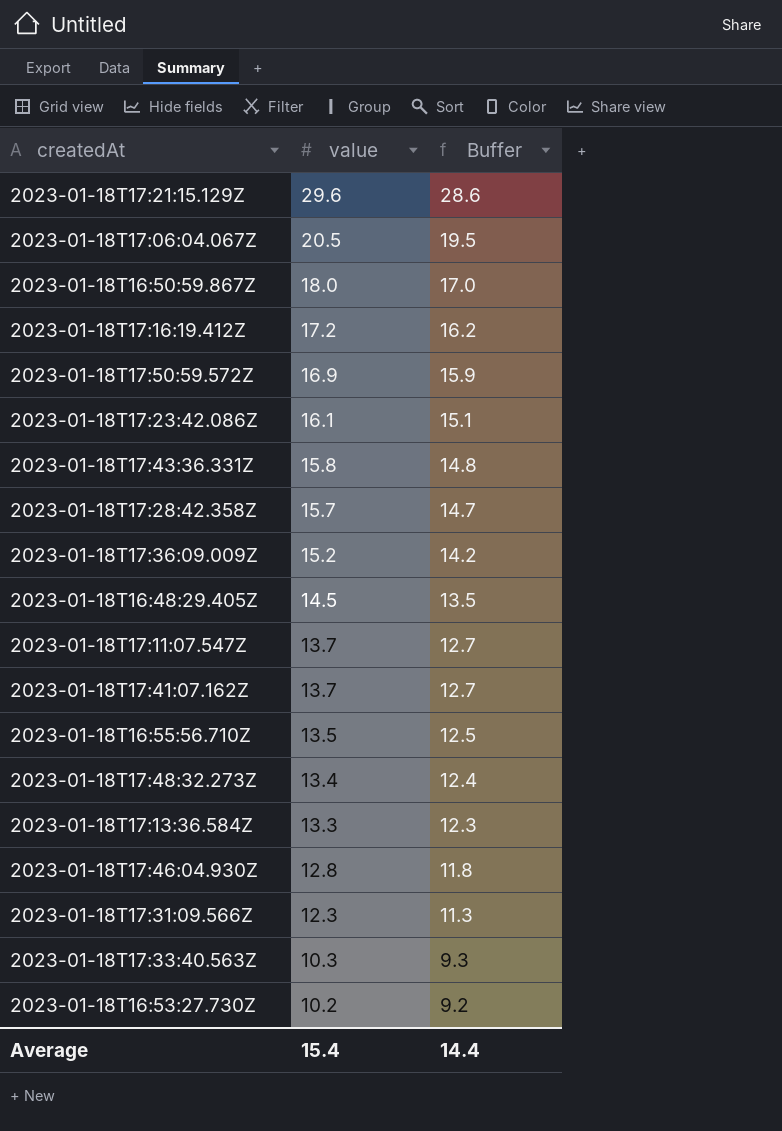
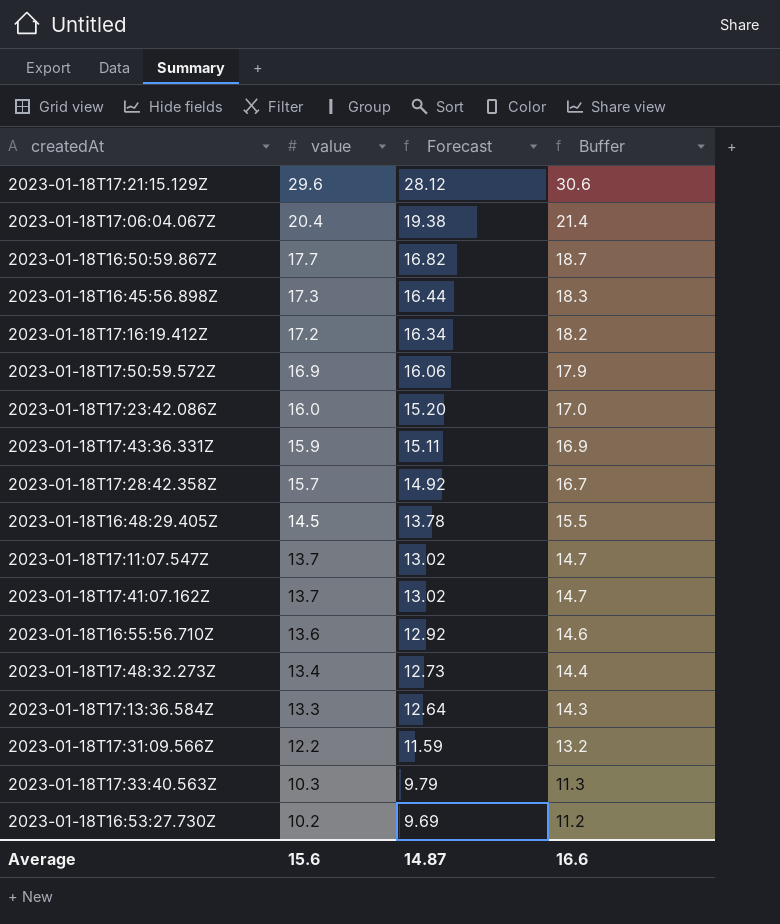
column Forecast | formula: none -> [value] * 0.95
column Buffer | formula: [value] - 1 -> [value] + 1
row 2023-01-18T17:36:09.009Z: 15.2 | 14.2 -> none
row 2023-01-18T17:46:04.930Z: 12.8 | 11.8 -> none
2023-01-18T17:06:04.067Z | value: 20.5 -> 20.4
2023-01-18T16:50:59.867Z | value: 18.0 -> 17.7
row 2023-01-18T16:45:56.898Z: none -> 17.3 | 16.44 | 18.3
2023-01-18T17:23:42.086Z | value: 16.1 -> 16.0
2023-01-18T17:43:36.331Z | value: 15.8 -> 15.9
2023-01-18T16:55:56.710Z | value: 13.5 -> 13.6
2023-01-18T17:31:09.566Z | value: 12.3 -> 12.2
Average | value: 15.4 -> 15.6
Average | Buffer: 14.4 -> 16.6

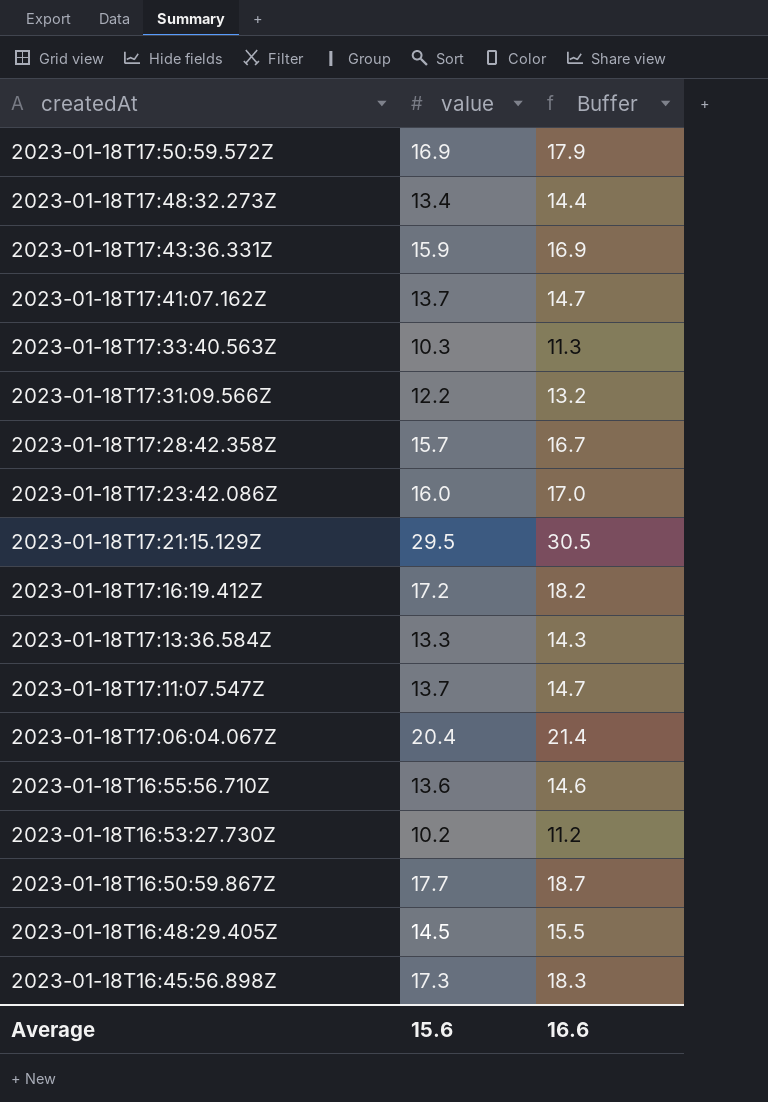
row order: value descending -> createdAt descending
column Forecast | formula: [value] * 0.95 -> none
2023-01-18T17:21:15.129Z | value: 29.6 -> 29.5
2023-01-18T17:21:15.129Z | Buffer: 30.6 -> 30.5

